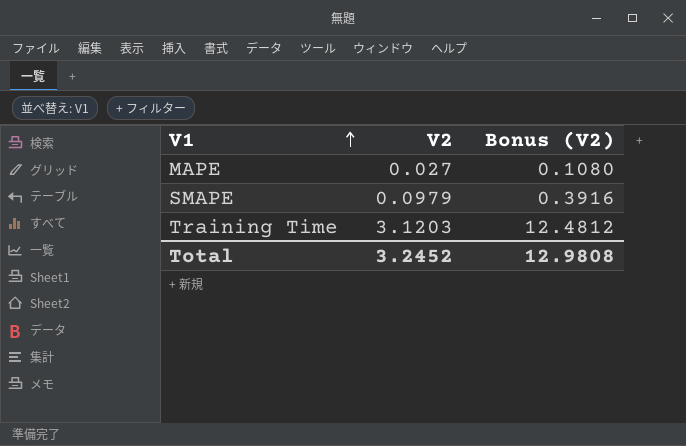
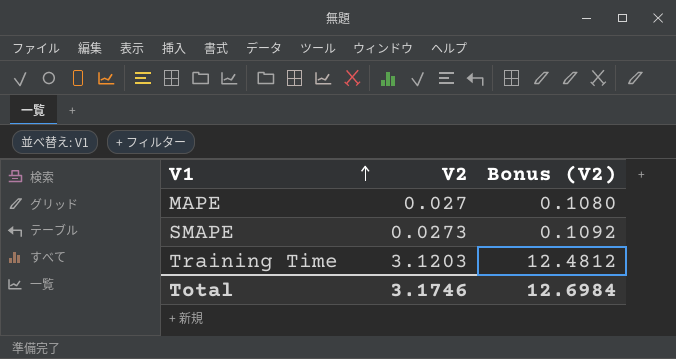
SMAPE | V2: 0.0979 -> 0.0273
SMAPE | Bonus (V2): 0.3916 -> 0.1092
Total | V2: 3.2452 -> 3.1746
Total | Bonus (V2): 12.9808 -> 12.6984

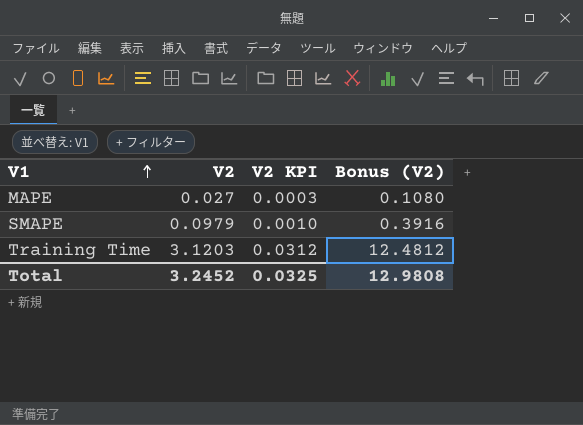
column V2 KPI | formula: none -> [V2] * 0.01
SMAPE | V2: 0.0273 -> 0.0979
SMAPE | Bonus (V2): 0.1092 -> 0.3916
Total | V2: 3.1746 -> 3.2452
Total | Bonus (V2): 12.6984 -> 12.9808

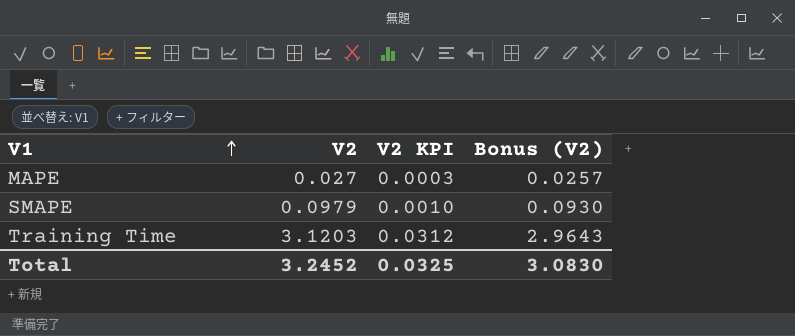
column Bonus (V2) | formula: [V2] * 4 -> [V2] * 0.95
Total | Bonus (V2): 12.9808 -> 3.0830

